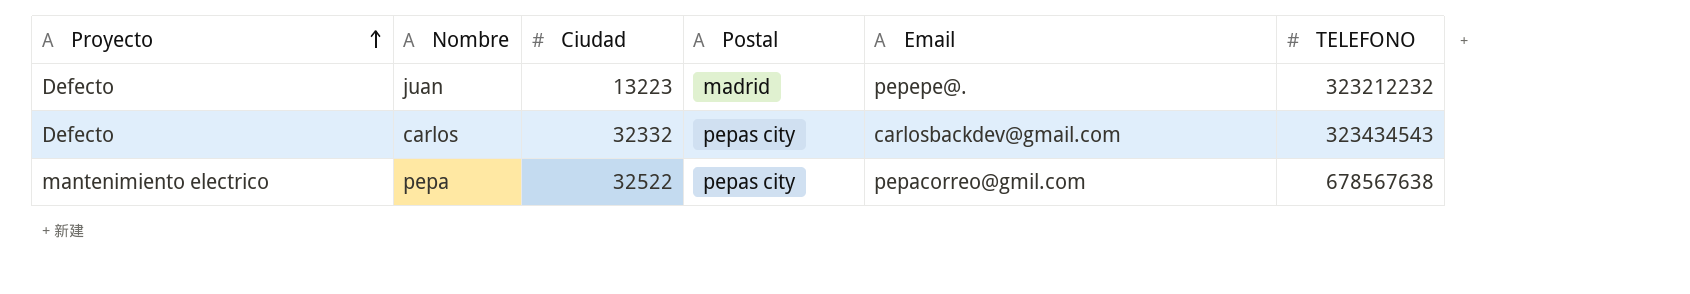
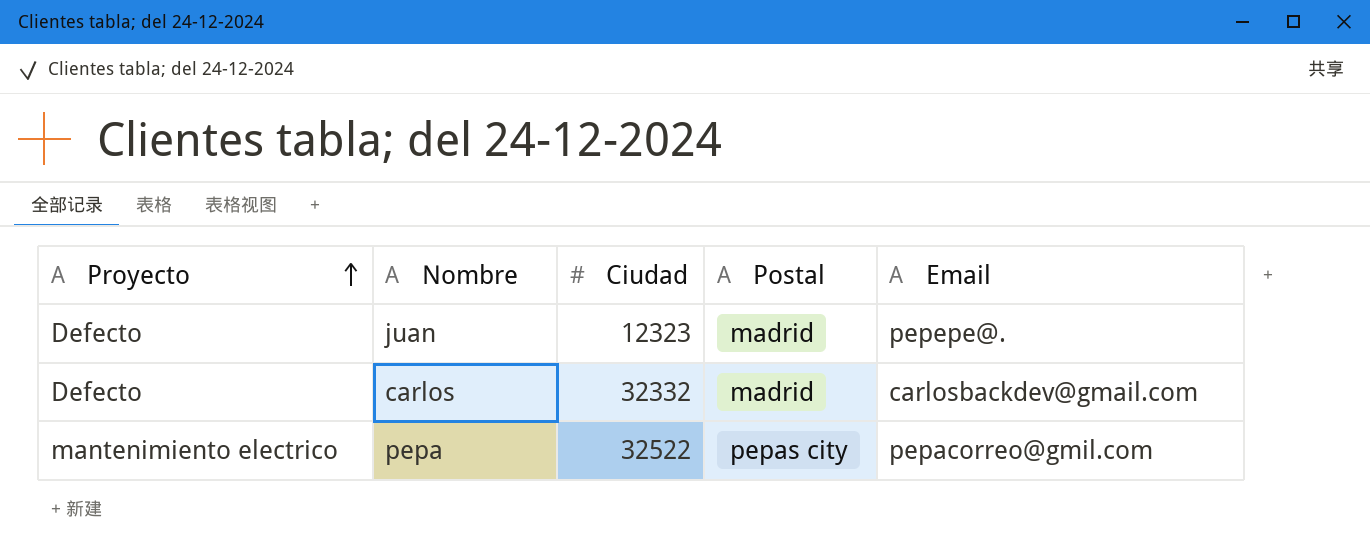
column TELEFONO | position: 6 -> none
juan | Ciudad: 13223 -> 12323
carlos | Postal: pepas city -> madrid

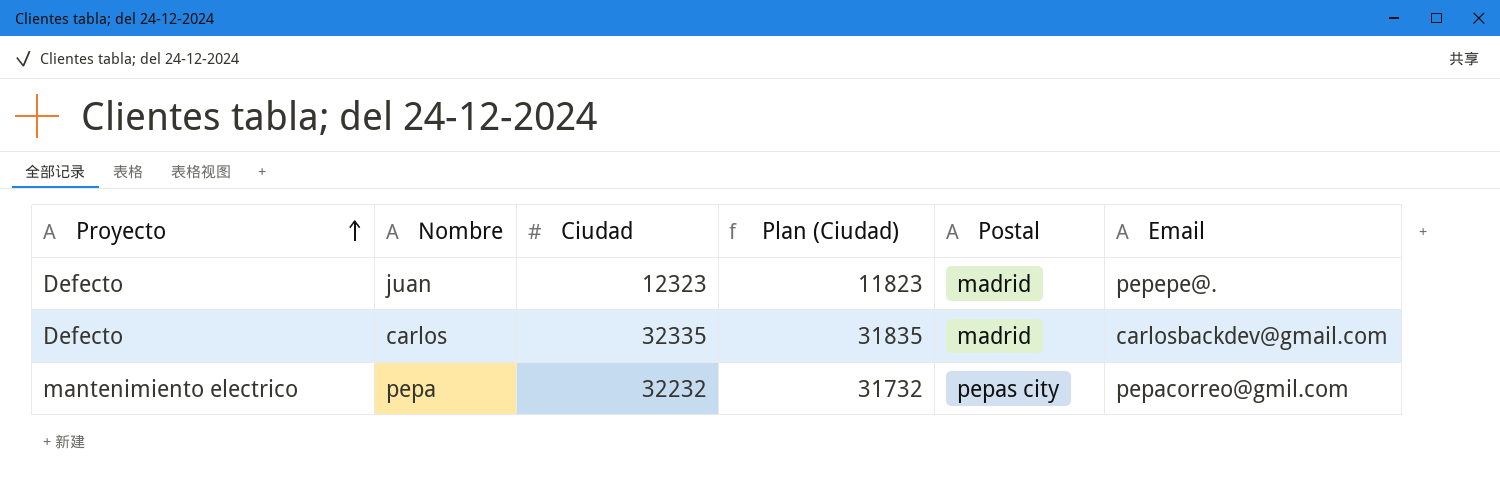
column Plan (Ciudad) | formula: none -> [Ciudad] - 500
carlos | Ciudad: 32332 -> 32335
pepa | Ciudad: 32522 -> 32232

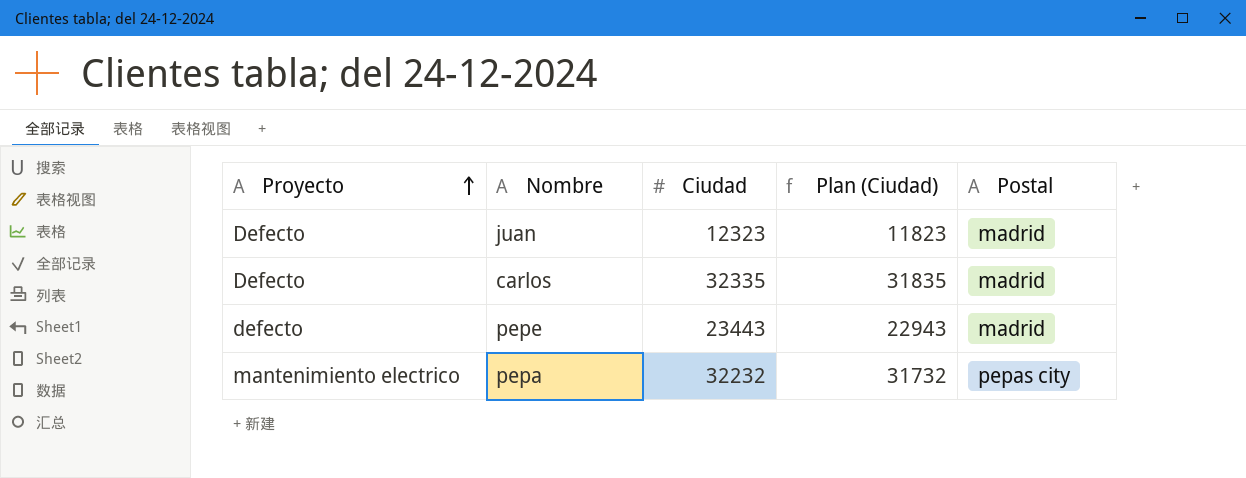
column Email | position: 6 -> none
row pepe: none -> defecto | 23443 | 22943 | madrid

